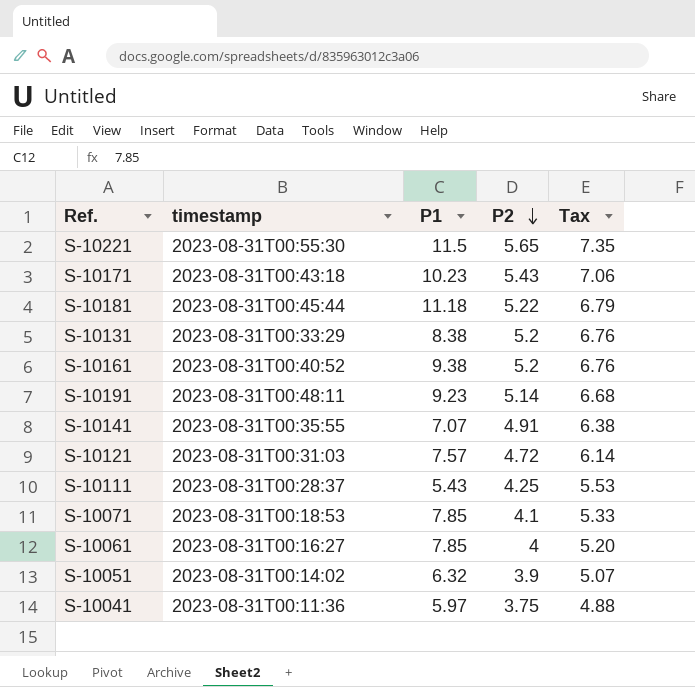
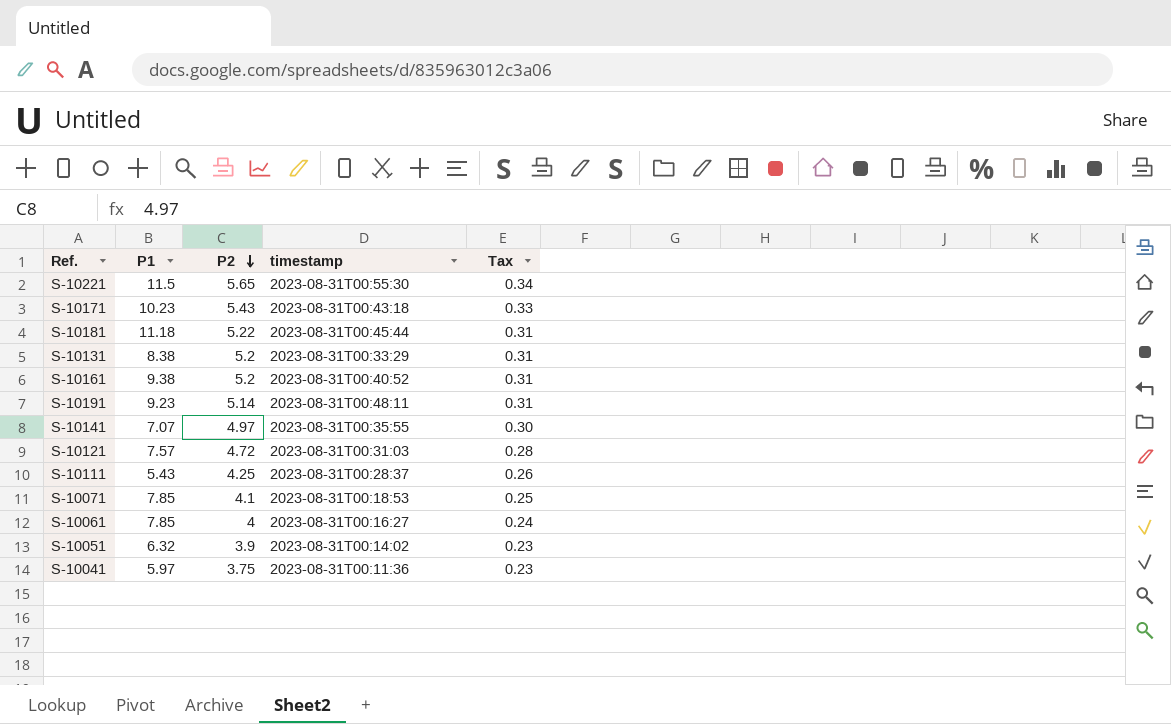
column timestamp | position: 2 -> 4
column Tax | formula: [P2] * 1.3 -> [P2] * 0.06
S-10141 | P2: 4.91 -> 4.97

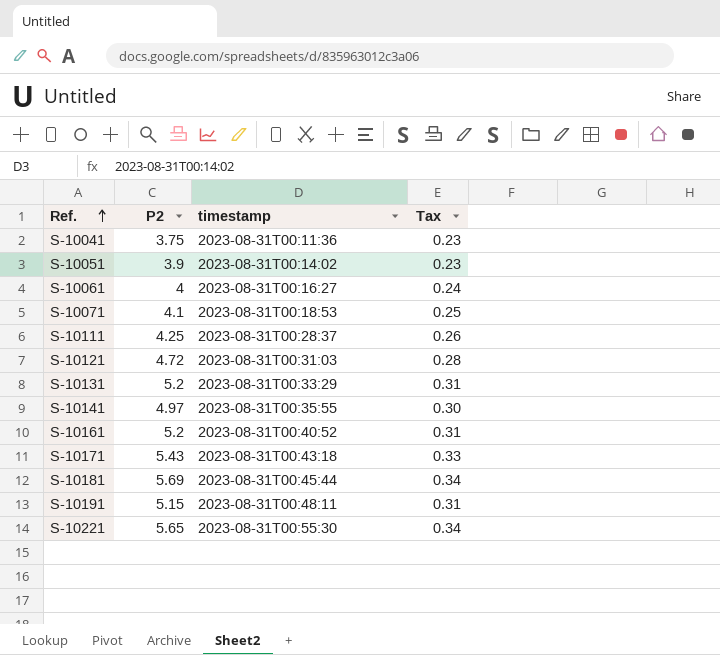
row order: P2 descending -> Ref. ascending
column P1 | position: 2 -> none
S-10181 | P2: 5.22 -> 5.69
S-10181 | Tax: 0.31 -> 0.34
S-10191 | P2: 5.14 -> 5.15

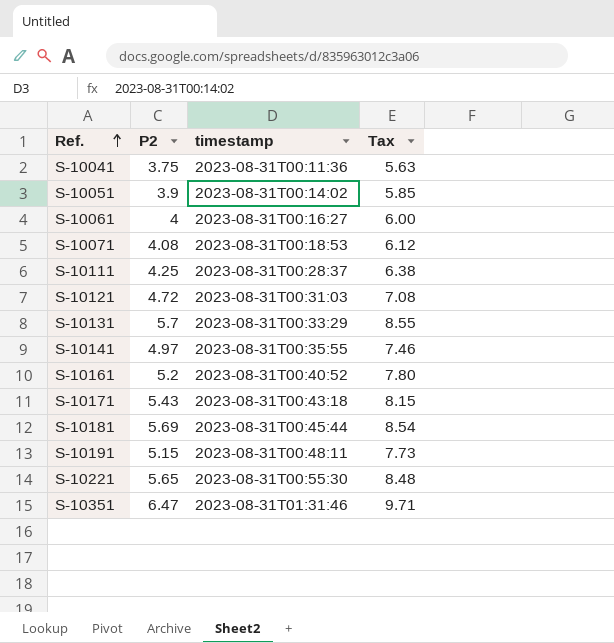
column Tax | formula: [P2] * 0.06 -> [P2] * 1.5
S-10071 | P2: 4.1 -> 4.08
S-10131 | P2: 5.2 -> 5.7
row S-10351: none -> 6.47 | 2023-08-31T01:31:46 | 9.71

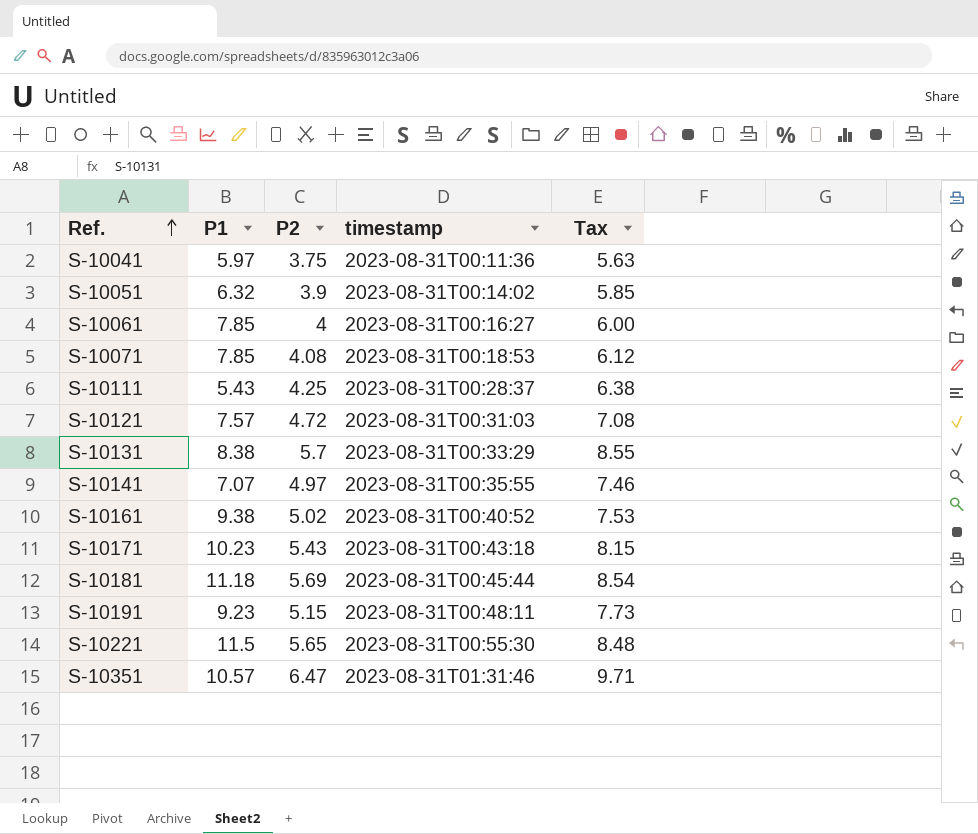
column P1 | position: none -> 2
S-10161 | P2: 5.2 -> 5.02
S-10161 | Tax: 7.80 -> 7.53

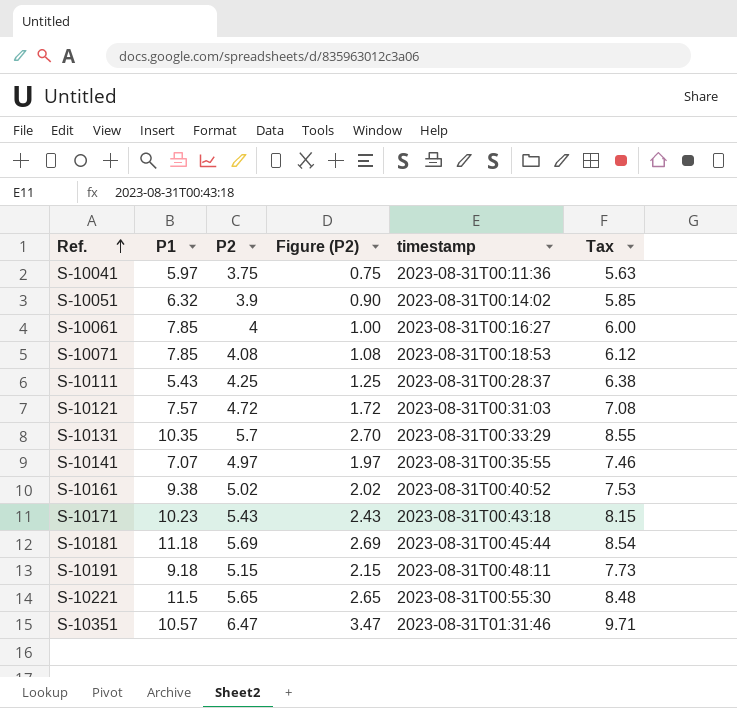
column Figure (P2) | formula: none -> [P2] - 3
S-10131 | P1: 8.38 -> 10.35
S-10191 | P1: 9.23 -> 9.18

